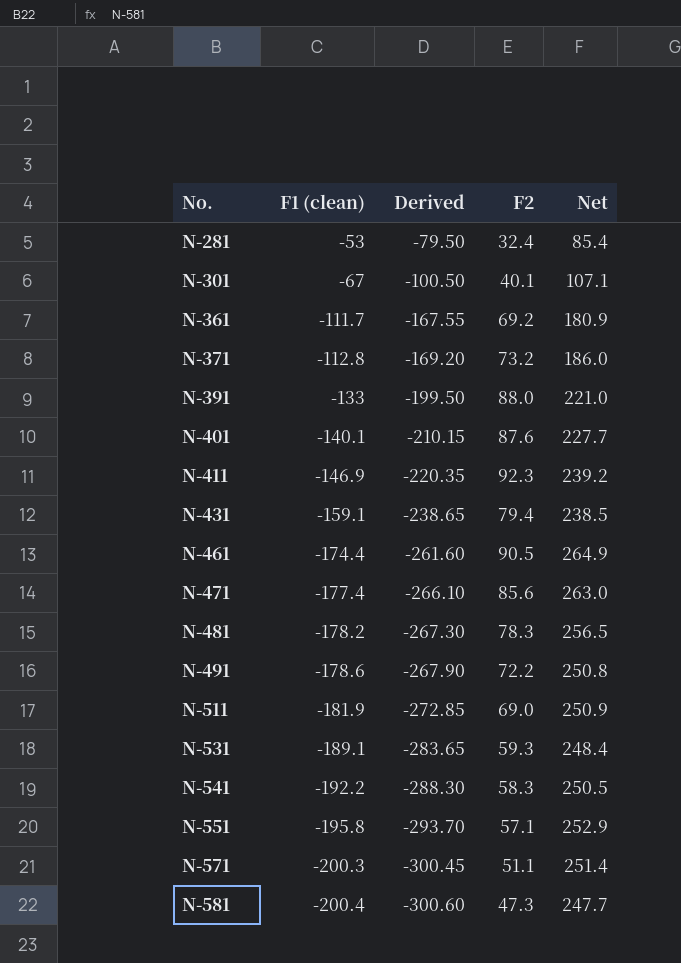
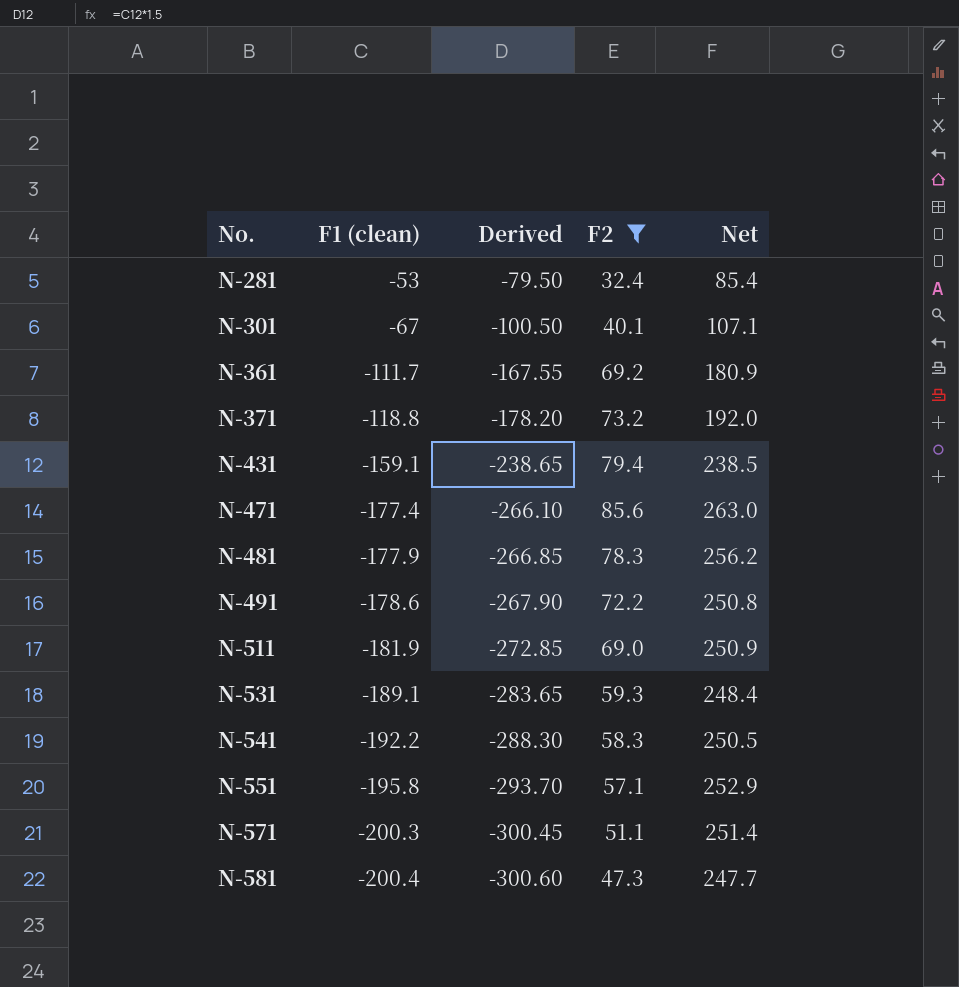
filter: none -> F2 <= 85.6
N-371 | F1 (clean): -112.8 -> -118.8
N-371 | Derived: -169.20 -> -178.20
N-371 | Net: 186.0 -> 192.0
N-481 | F1 (clean): -178.2 -> -177.9
N-481 | Derived: -267.30 -> -266.85
N-481 | Net: 256.5 -> 256.2

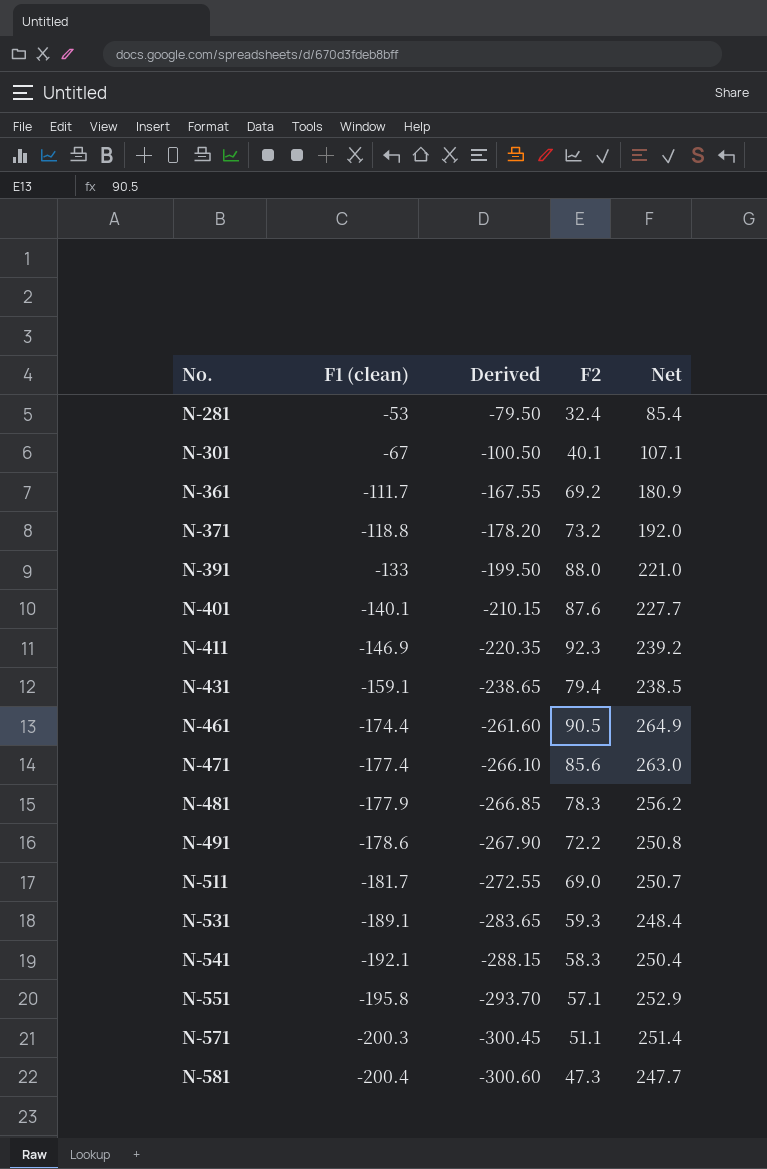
filter: F2 <= 85.6 -> none
N-511 | F1 (clean): -181.9 -> -181.7
N-511 | Derived: -272.85 -> -272.55
N-511 | Net: 250.9 -> 250.7
N-541 | F1 (clean): -192.2 -> -192.1
N-541 | Derived: -288.30 -> -288.15
N-541 | Net: 250.5 -> 250.4

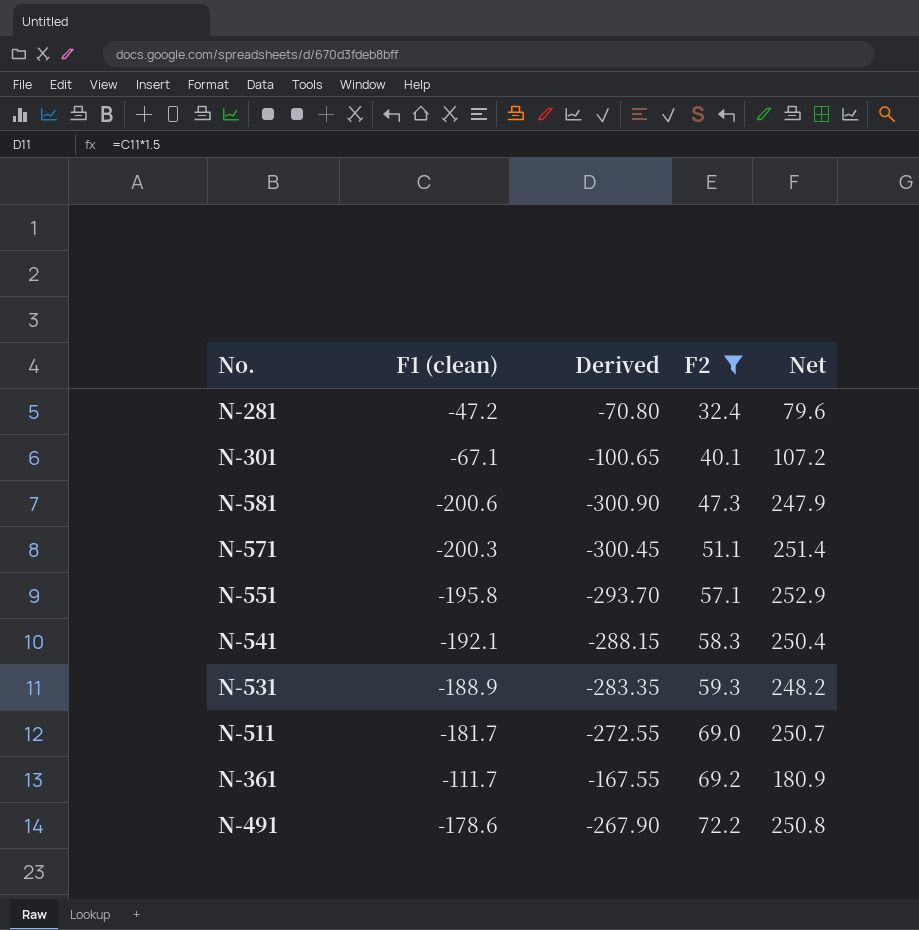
filter: none -> F2 <= 72.2
row order: No. ascending -> F2 ascending
N-281 | F1 (clean): -53 -> -47.2
N-281 | Derived: -79.50 -> -70.80
N-281 | Net: 85.4 -> 79.6
N-301 | F1 (clean): -67 -> -67.1
N-301 | Derived: -100.50 -> -100.65
N-301 | Net: 107.1 -> 107.2
N-581 | F1 (clean): -200.4 -> -200.6
N-581 | Derived: -300.60 -> -300.90
N-581 | Net: 247.7 -> 247.9
N-531 | F1 (clean): -189.1 -> -188.9
N-531 | Derived: -283.65 -> -283.35
N-531 | Net: 248.4 -> 248.2

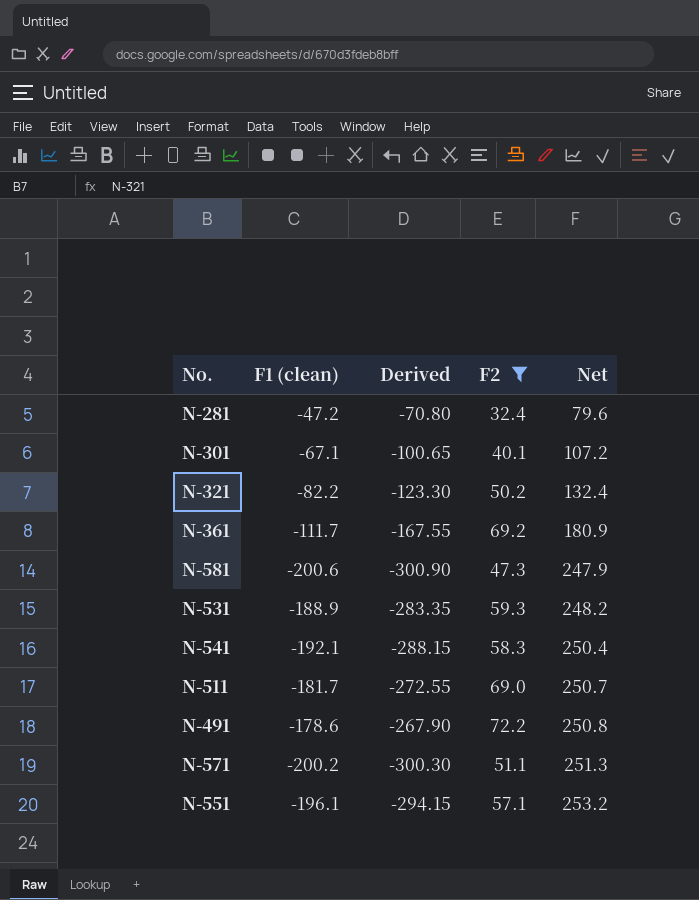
row order: F2 ascending -> Net ascending
row N-321: none -> -82.2 | -123.30 | 50.2 | 132.4
N-571 | F1 (clean): -200.3 -> -200.2
N-571 | Derived: -300.45 -> -300.30
N-571 | Net: 251.4 -> 251.3
N-551 | F1 (clean): -195.8 -> -196.1
N-551 | Derived: -293.70 -> -294.15
N-551 | Net: 252.9 -> 253.2

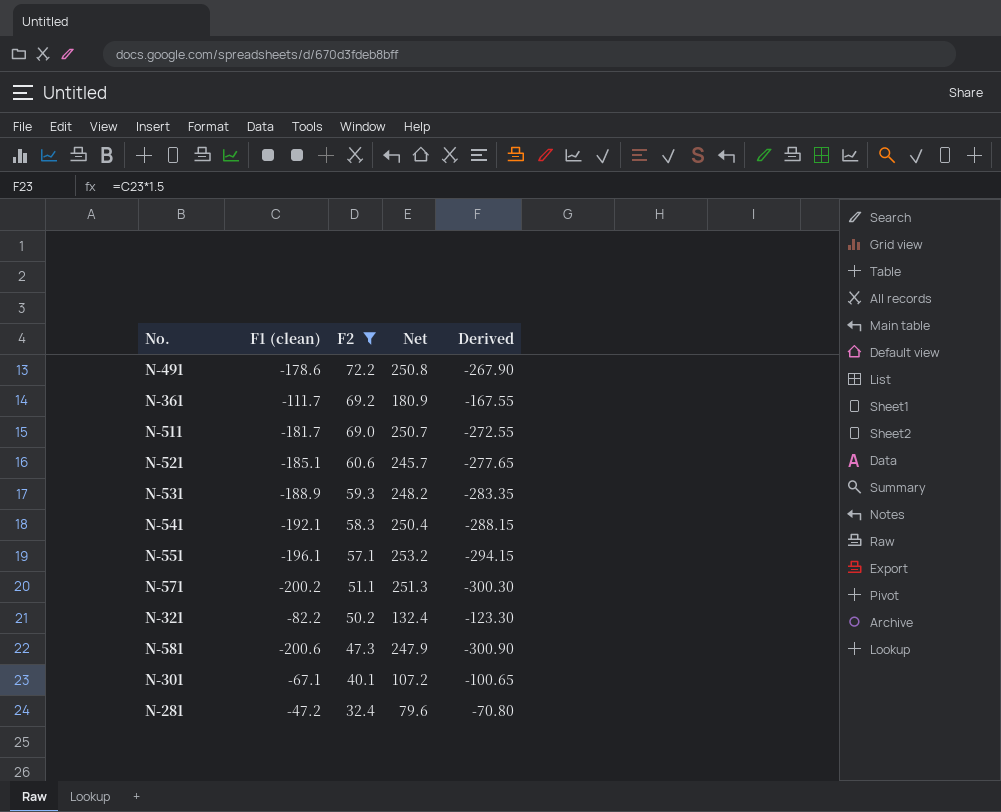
row order: Net ascending -> F2 descending
column Derived | position: 3 -> 5
row N-521: none -> -185.1 | 60.6 | 245.7 | -277.65

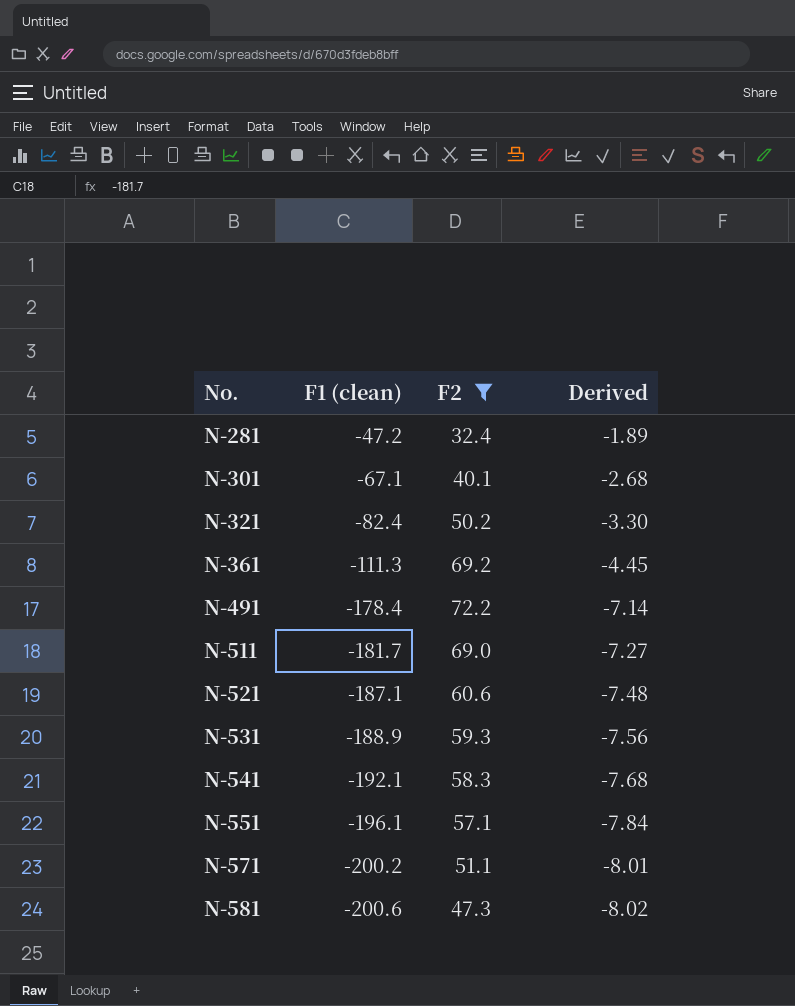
row order: F2 descending -> No. ascending
column Net | formula: [F2] - [F1 (clean)] -> none
column Derived | formula: [F1 (clean)] * 1.5 -> [F1 (clean)] * 0.04
N-321 | F1 (clean): -82.2 -> -82.4
N-361 | F1 (clean): -111.7 -> -111.3
N-491 | F1 (clean): -178.6 -> -178.4
N-521 | F1 (clean): -185.1 -> -187.1

